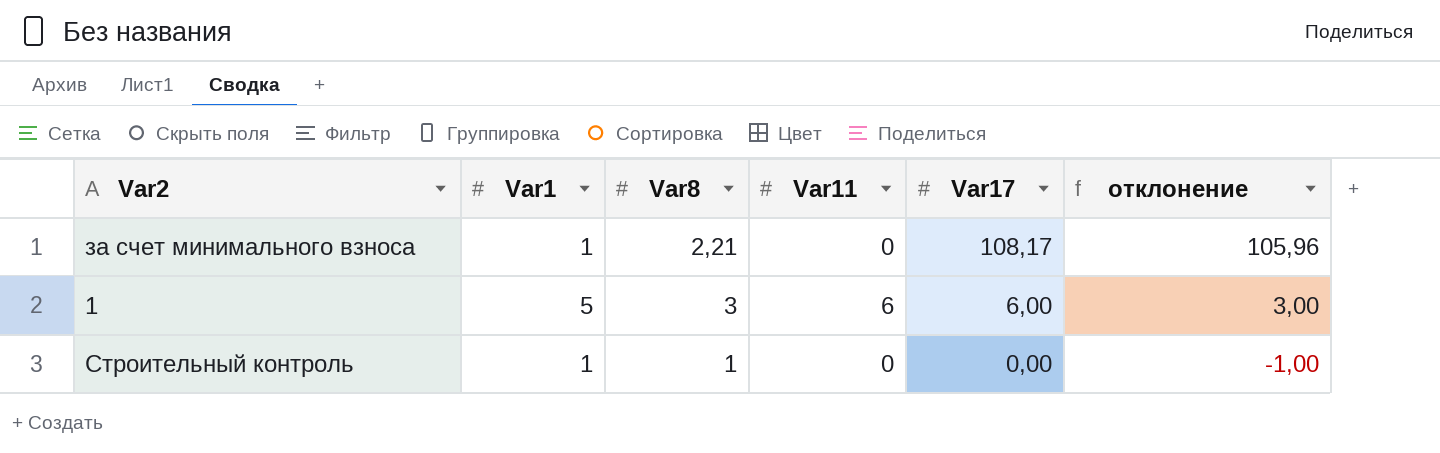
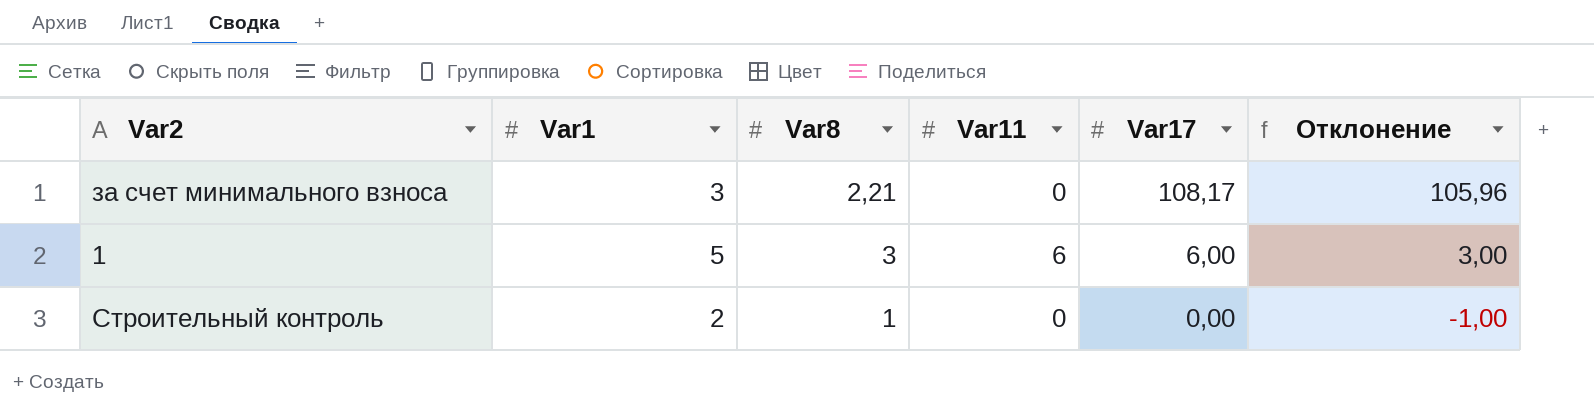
column name: отклонение -> Отклонение
за счет минимального взноса | Var1: 1 -> 3
Строительный контроль | Var1: 1 -> 2

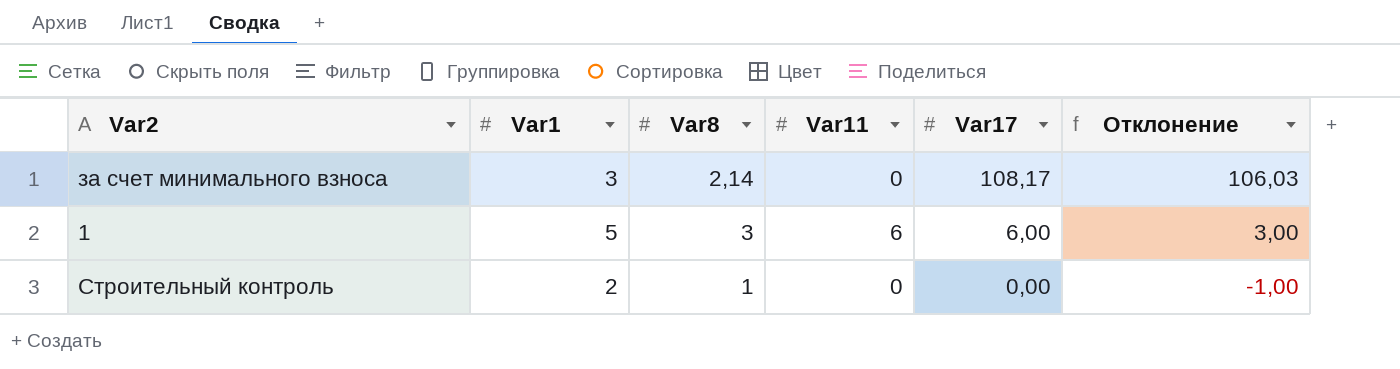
за счет минимального взноса | Var8: 2,21 -> 2,14
за счет минимального взноса | Отклонение: 105,96 -> 106,03

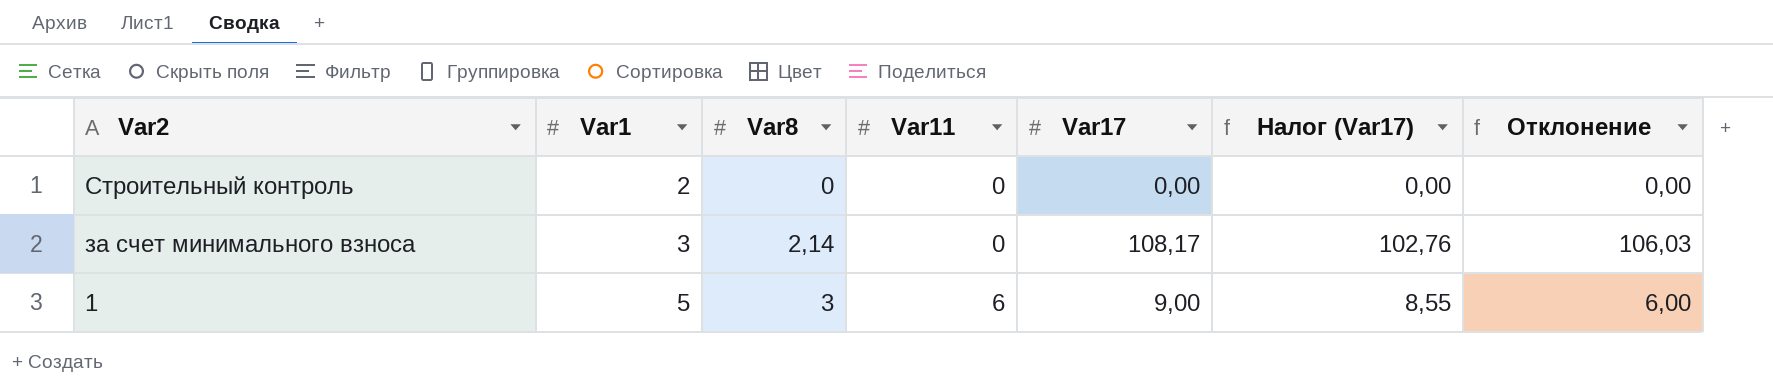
row order: Var17 descending -> Var2 descending
column Налог (Var17) | formula: none -> [Var17] * 0,95
Строительный контроль | Var8: 1 -> 0
Строительный контроль | Отклонение: -1,00 -> 0,00
1 | Var17: 6,00 -> 9,00
1 | Отклонение: 3,00 -> 6,00

